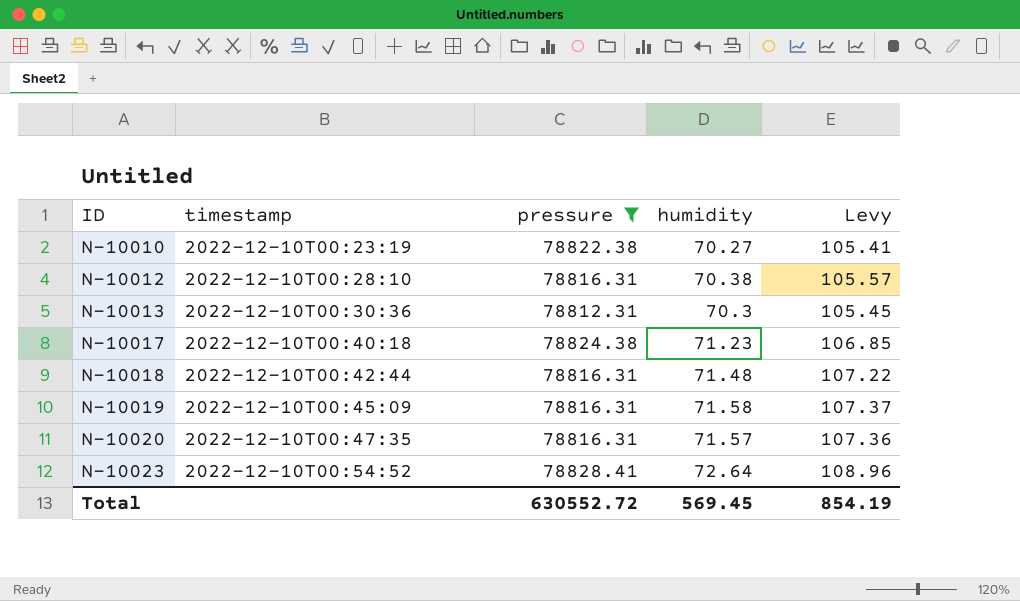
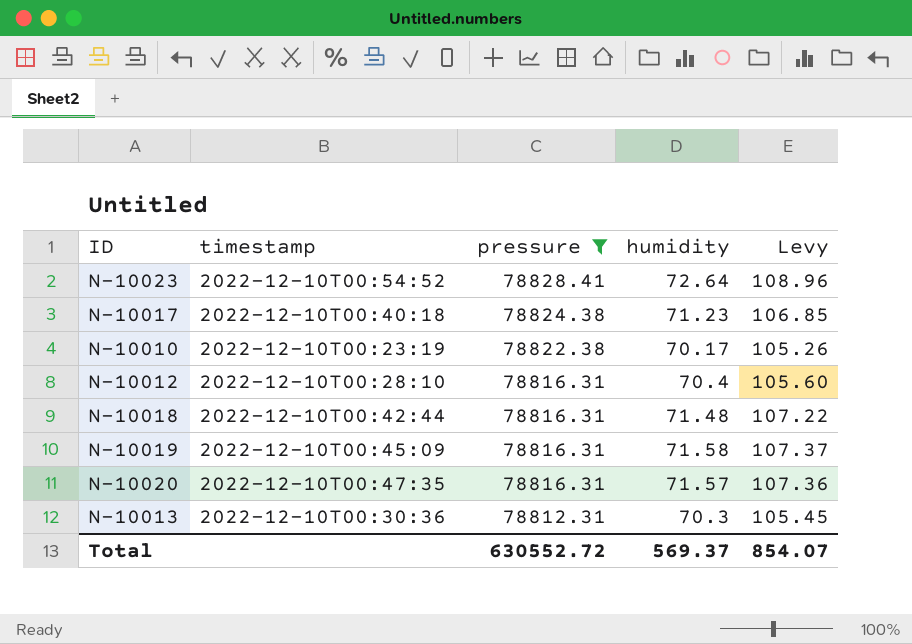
row order: ID ascending -> pressure descending
N-10010 | humidity: 70.27 -> 70.17
N-10010 | Levy: 105.41 -> 105.26
N-10012 | humidity: 70.38 -> 70.4
N-10012 | Levy: 105.57 -> 105.60
Total | humidity: 569.45 -> 569.37
Total | Levy: 854.19 -> 854.07

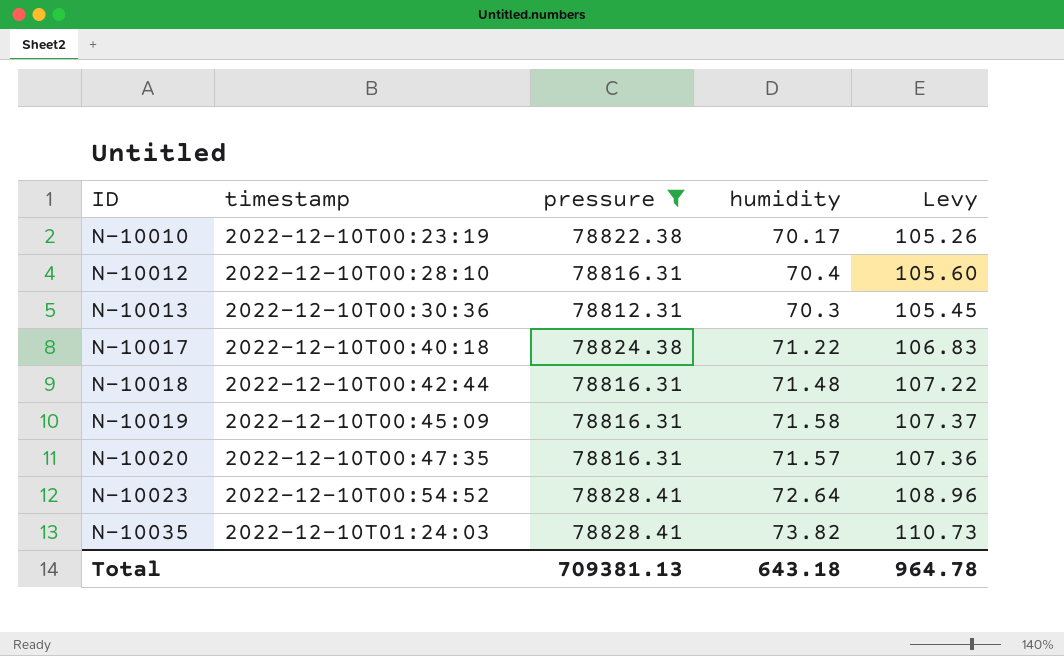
row order: pressure descending -> ID ascending
N-10017 | humidity: 71.23 -> 71.22
N-10017 | Levy: 106.85 -> 106.83
row N-10035: none -> 2022-12-10T01:24:03 | 78828.41 | 73.82 | 110.73
Total | pressure: 630552.72 -> 709381.13
Total | humidity: 569.37 -> 643.18
Total | Levy: 854.07 -> 964.78

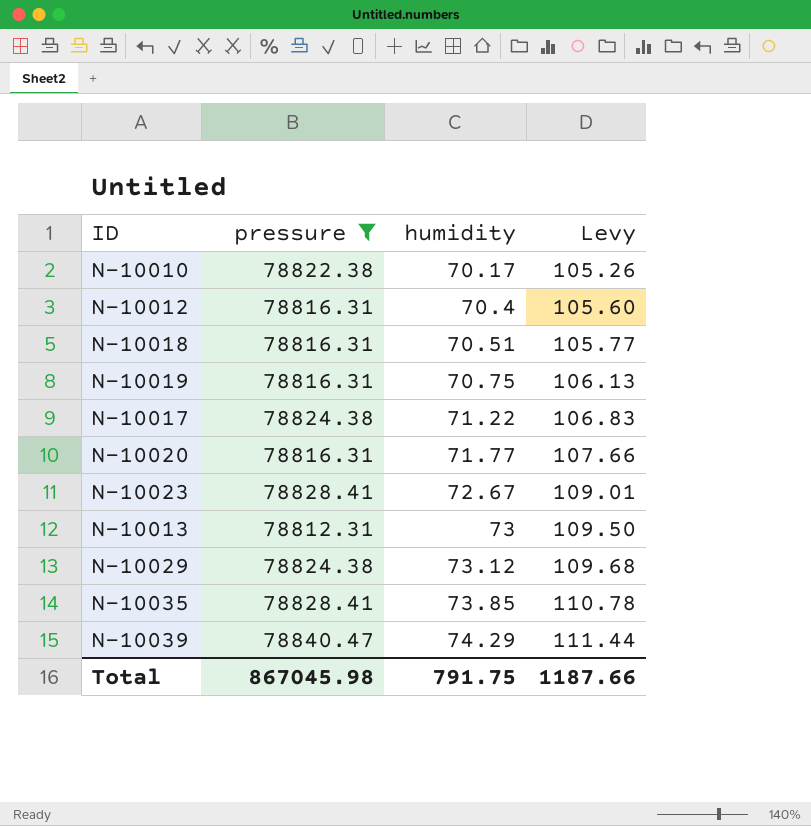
row order: ID ascending -> humidity ascending
column timestamp | position: 2 -> none
N-10018 | humidity: 71.48 -> 70.51
N-10018 | Levy: 107.22 -> 105.77
N-10019 | humidity: 71.58 -> 70.75
N-10019 | Levy: 107.37 -> 106.13
N-10020 | humidity: 71.57 -> 71.77
N-10020 | Levy: 107.36 -> 107.66
N-10023 | humidity: 72.64 -> 72.67
N-10023 | Levy: 108.96 -> 109.01
N-10013 | humidity: 70.3 -> 73
N-10013 | Levy: 105.45 -> 109.50
row N-10029: none -> 78824.38 | 73.12 | 109.68
N-10035 | humidity: 73.82 -> 73.85
N-10035 | Levy: 110.73 -> 110.78
row N-10039: none -> 78840.47 | 74.29 | 111.44
Total | pressure: 709381.13 -> 867045.98
Total | humidity: 643.18 -> 791.75
Total | Levy: 964.78 -> 1187.66

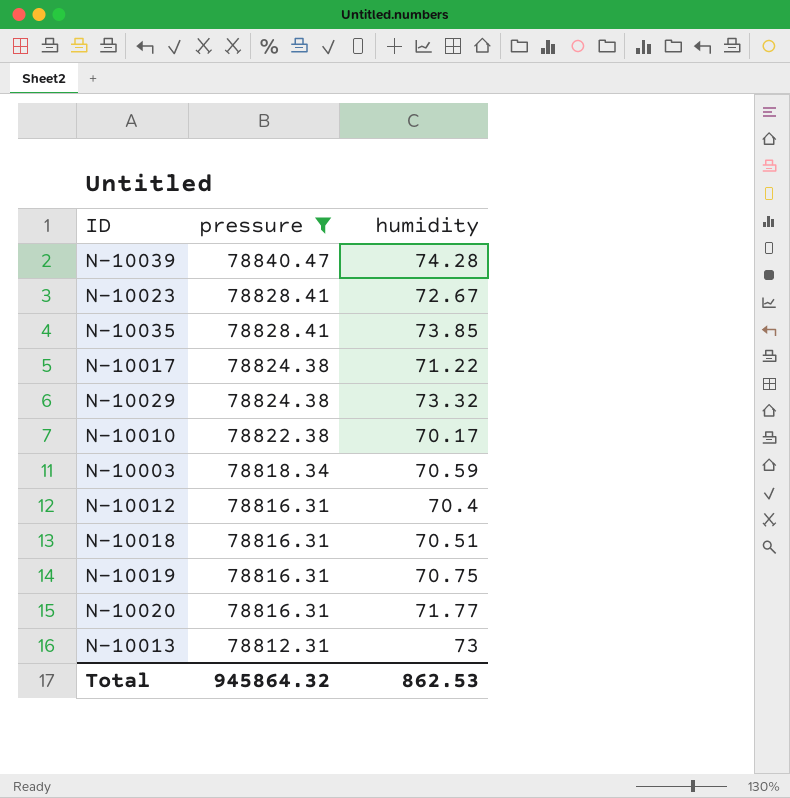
row order: humidity ascending -> pressure descending
column Levy | formula: [humidity] * 1.5 -> none
N-10039 | humidity: 74.29 -> 74.28
N-10029 | humidity: 73.12 -> 73.32
row N-10003: none -> 78818.34 | 70.59
Total | pressure: 867045.98 -> 945864.32
Total | humidity: 791.75 -> 862.53

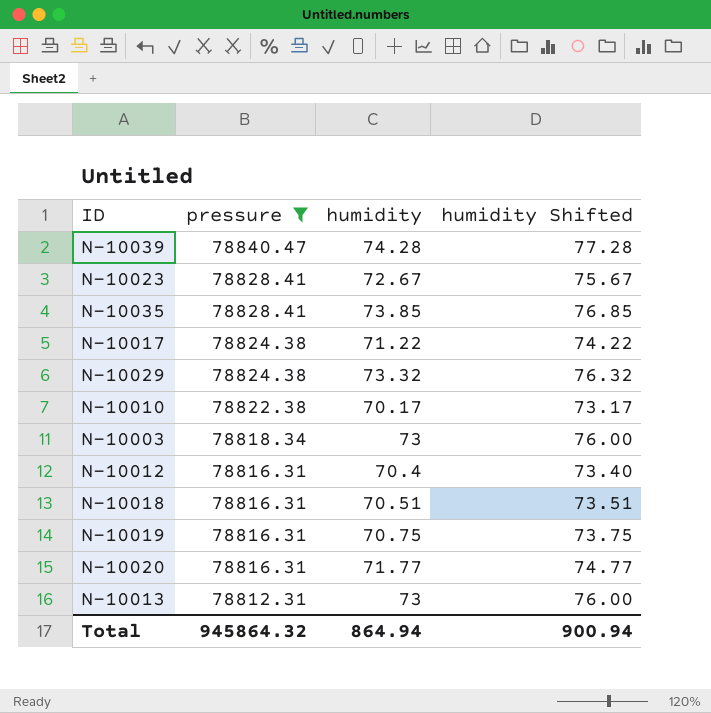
column humidity Shifted | formula: none -> [humidity] + 3
N-10003 | humidity: 70.59 -> 73
Total | humidity: 862.53 -> 864.94

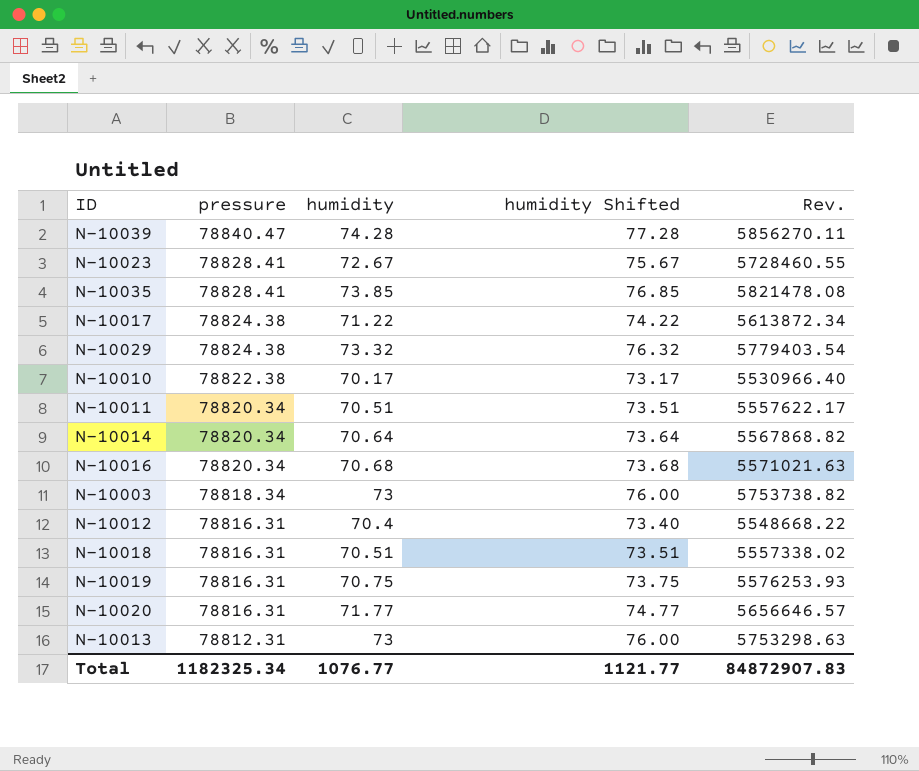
filter: pressure != 78820.34 -> none
column Rev. | formula: none -> [pressure] * [humidity]
Total | pressure: 945864.32 -> 1182325.34
Total | humidity: 864.94 -> 1076.77
Total | humidity Shifted: 900.94 -> 1121.77

